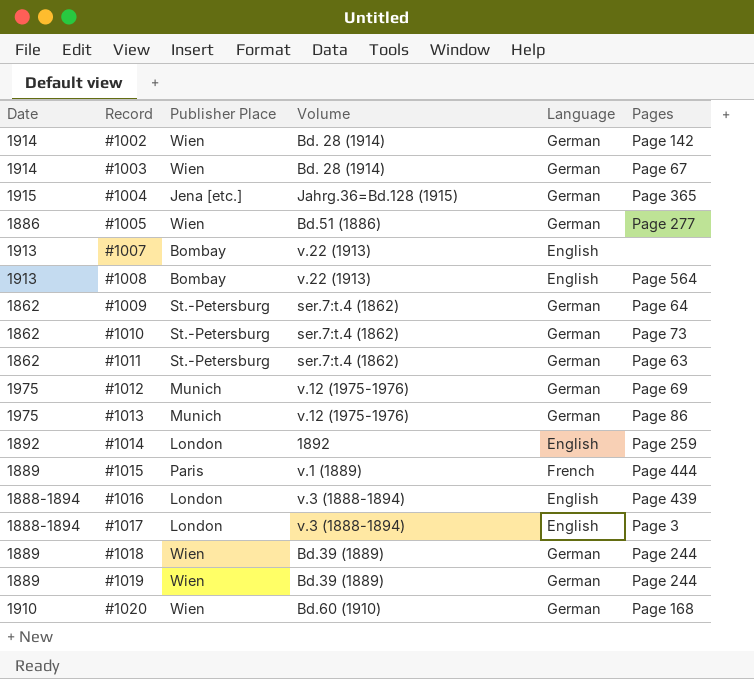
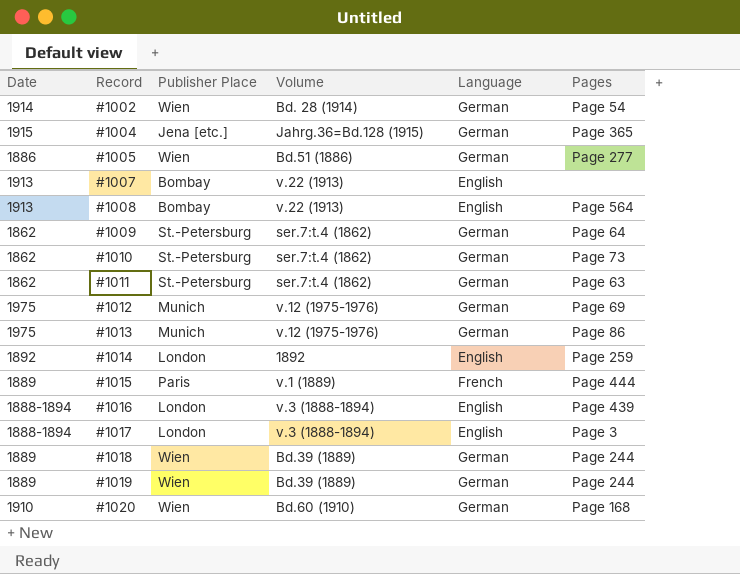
row #1003: 1914 | Wien | Bd. 28 (1914) | German | Page 67 -> none
#1002 | Pages: Page 142 -> Page 54

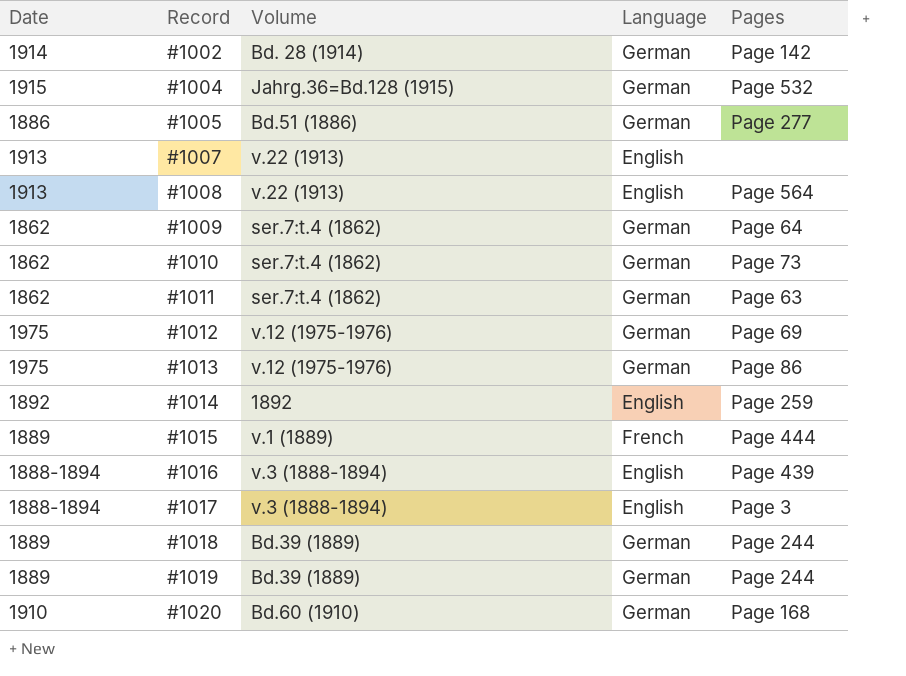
column Publisher Place | position: 3 -> none
#1002 | Pages: Page 54 -> Page 142
#1004 | Pages: Page 365 -> Page 532

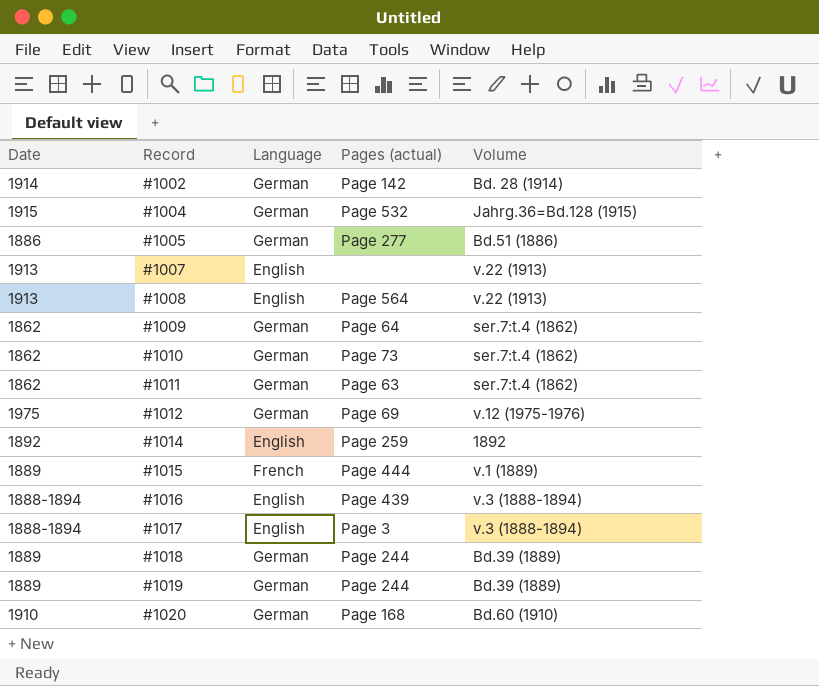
column name: Pages -> Pages (actual)
column Volume | position: 3 -> 5
row #1013: 1975 | v.12 (1975-1976) | German | Page 86 -> none

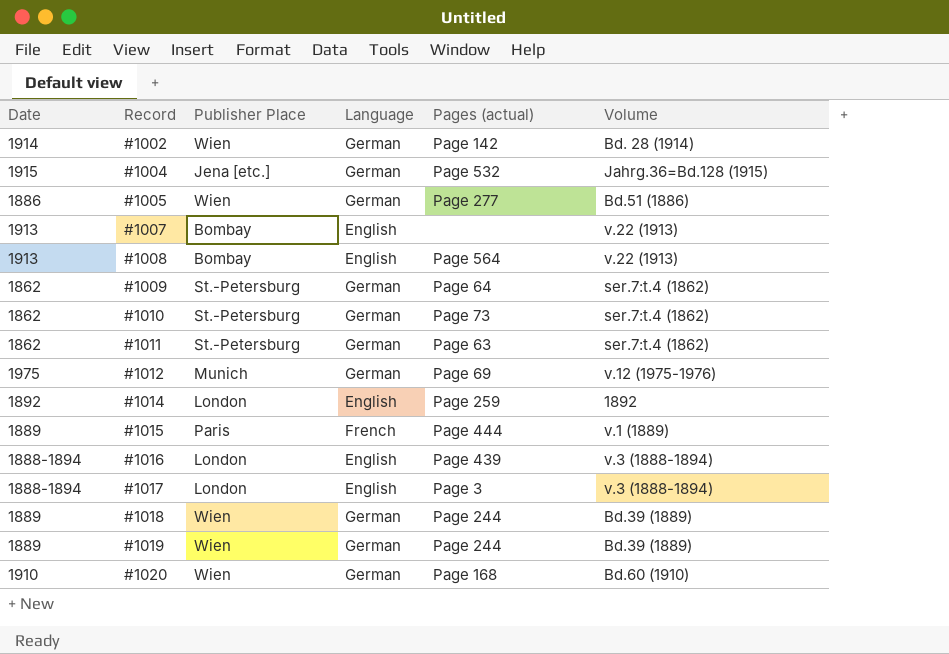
column Publisher Place | position: none -> 3

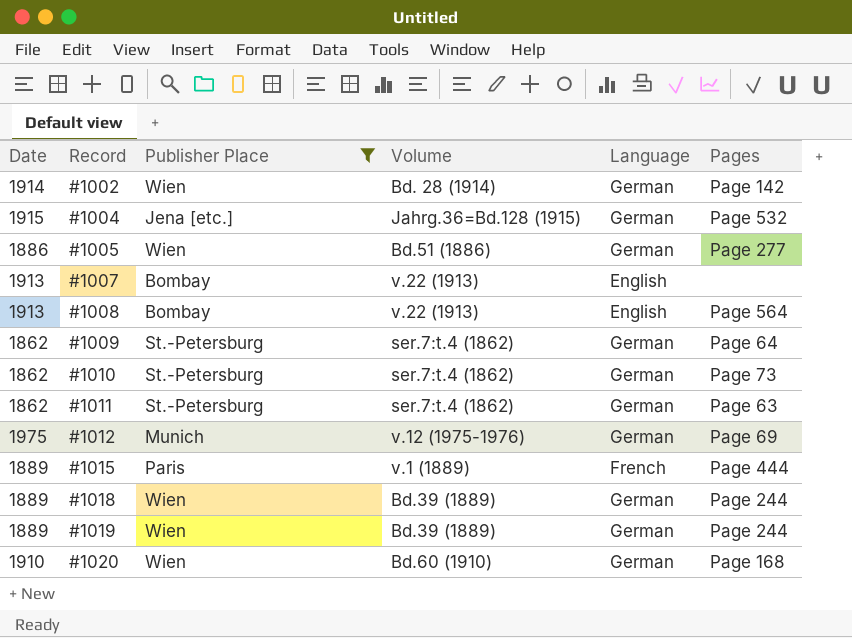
filter: none -> Publisher Place != London
column Volume | position: 6 -> 4
column name: Pages (actual) -> Pages

